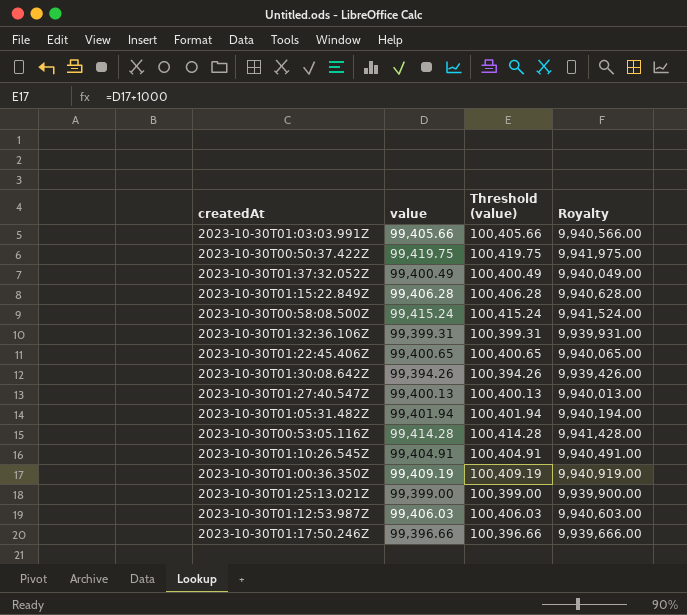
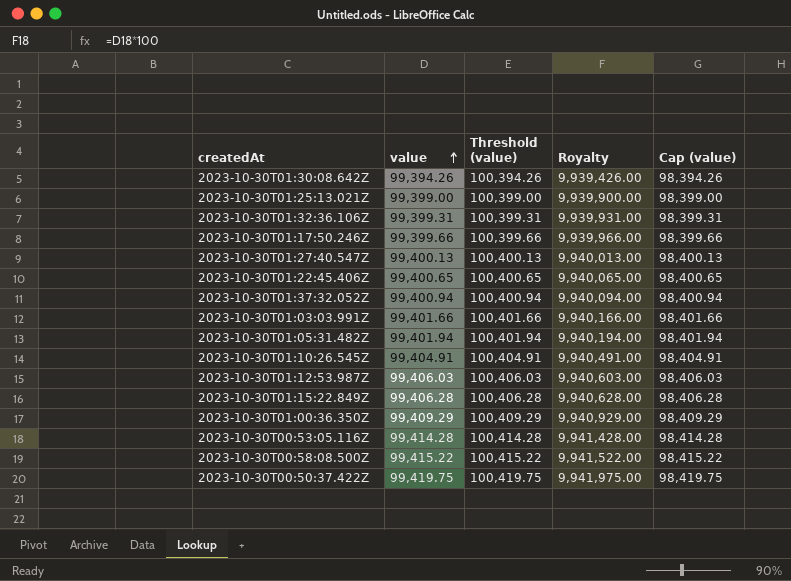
row order: none -> value ascending
column Cap (value) | formula: none -> [value] - 1000
2023-10-30T01:17:50.246Z | value: 99,396.66 -> 99,399.66
2023-10-30T01:17:50.246Z | Threshold (value): 100,396.66 -> 100,399.66
2023-10-30T01:17:50.246Z | Royalty: 9,939,666.00 -> 9,939,966.00
2023-10-30T01:37:32.052Z | value: 99,400.49 -> 99,400.94
2023-10-30T01:37:32.052Z | Threshold (value): 100,400.49 -> 100,400.94
2023-10-30T01:37:32.052Z | Royalty: 9,940,049.00 -> 9,940,094.00
2023-10-30T01:03:03.991Z | value: 99,405.66 -> 99,401.66
2023-10-30T01:03:03.991Z | Threshold (value): 100,405.66 -> 100,401.66
2023-10-30T01:03:03.991Z | Royalty: 9,940,566.00 -> 9,940,166.00
2023-10-30T01:00:36.350Z | value: 99,409.19 -> 99,409.29
2023-10-30T01:00:36.350Z | Threshold (value): 100,409.19 -> 100,409.29
2023-10-30T01:00:36.350Z | Royalty: 9,940,919.00 -> 9,940,929.00
2023-10-30T00:58:08.500Z | value: 99,415.24 -> 99,415.22
2023-10-30T00:58:08.500Z | Threshold (value): 100,415.24 -> 100,415.22
2023-10-30T00:58:08.500Z | Royalty: 9,941,524.00 -> 9,941,522.00

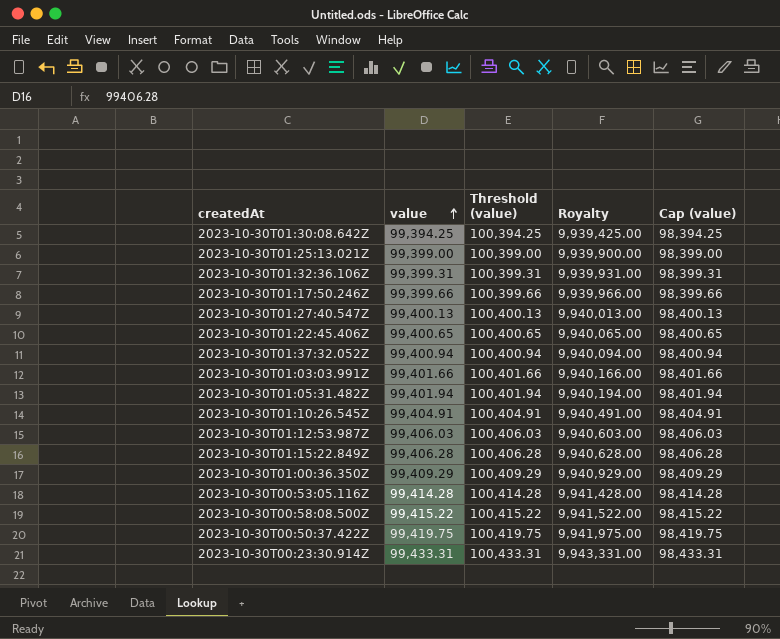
2023-10-30T01:30:08.642Z | value: 99,394.26 -> 99,394.25
2023-10-30T01:30:08.642Z | Threshold (value): 100,394.26 -> 100,394.25
2023-10-30T01:30:08.642Z | Royalty: 9,939,426.00 -> 9,939,425.00
2023-10-30T01:30:08.642Z | Cap (value): 98,394.26 -> 98,394.25
row 2023-10-30T00:23:30.914Z: none -> 99,433.31 | 100,433.31 | 9,943,331.00 | 98,433.31

